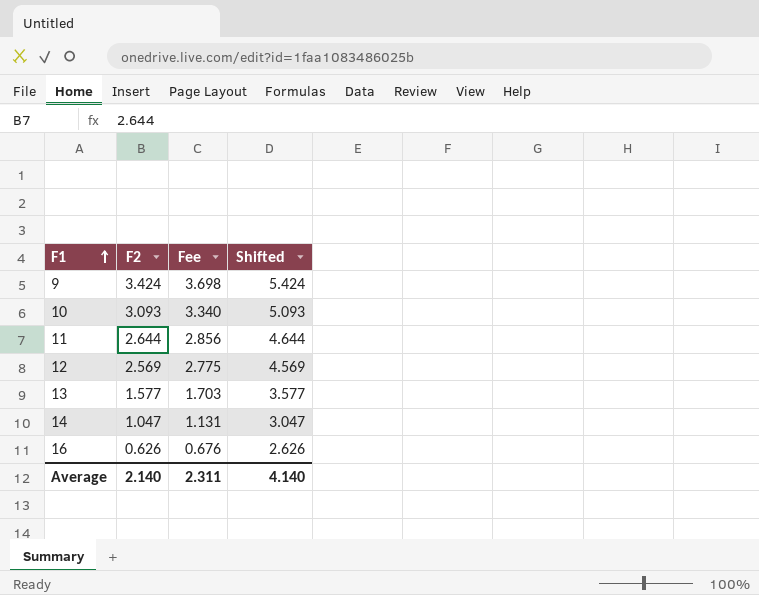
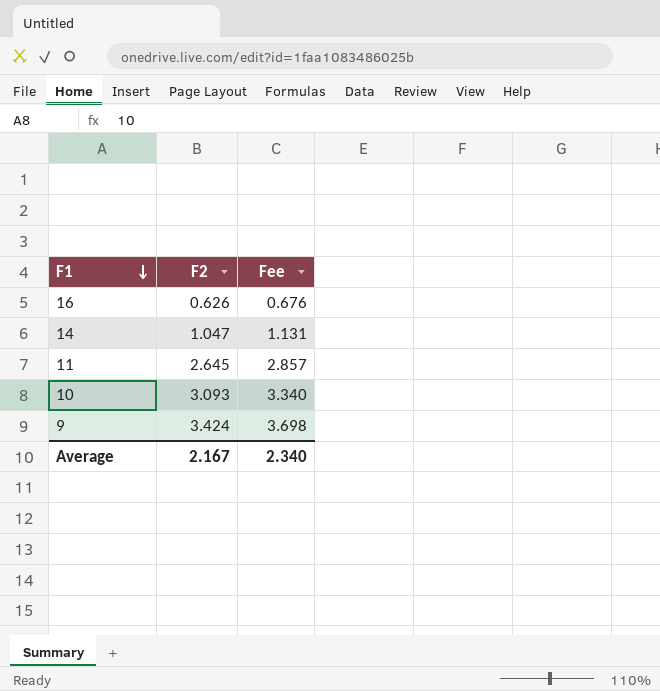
row order: F1 ascending -> F1 descending
column Shifted | formula: [F2] + 2 -> none
row 12: 2.569 | 2.775 | 4.569 -> none
row 13: 1.577 | 1.703 | 3.577 -> none
11 | F2: 2.644 -> 2.645
11 | Fee: 2.856 -> 2.857
Average | F2: 2.140 -> 2.167
Average | Fee: 2.311 -> 2.340

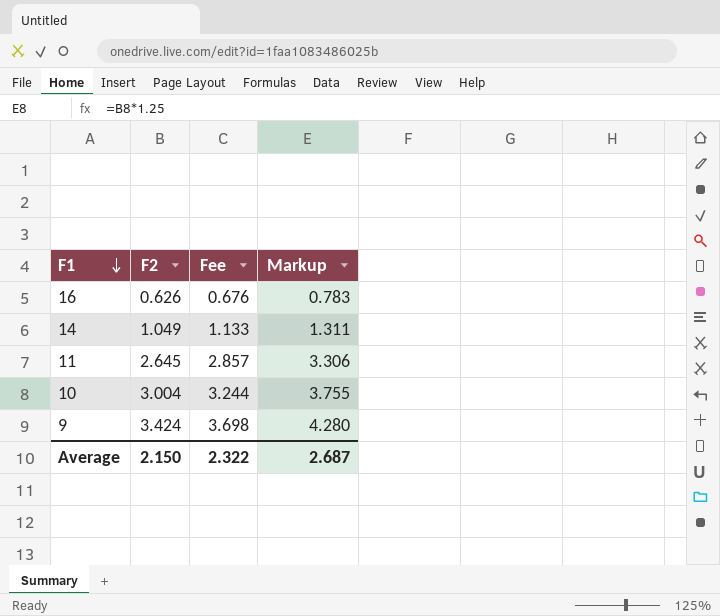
column Markup | formula: none -> [F2] * 1.25
14 | F2: 1.047 -> 1.049
14 | Fee: 1.131 -> 1.133
10 | F2: 3.093 -> 3.004
10 | Fee: 3.340 -> 3.244
Average | F2: 2.167 -> 2.150
Average | Fee: 2.340 -> 2.322

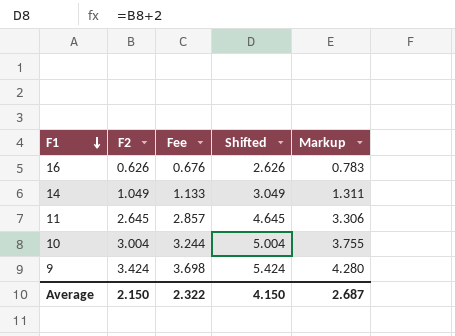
column Shifted | formula: none -> [F2] + 2

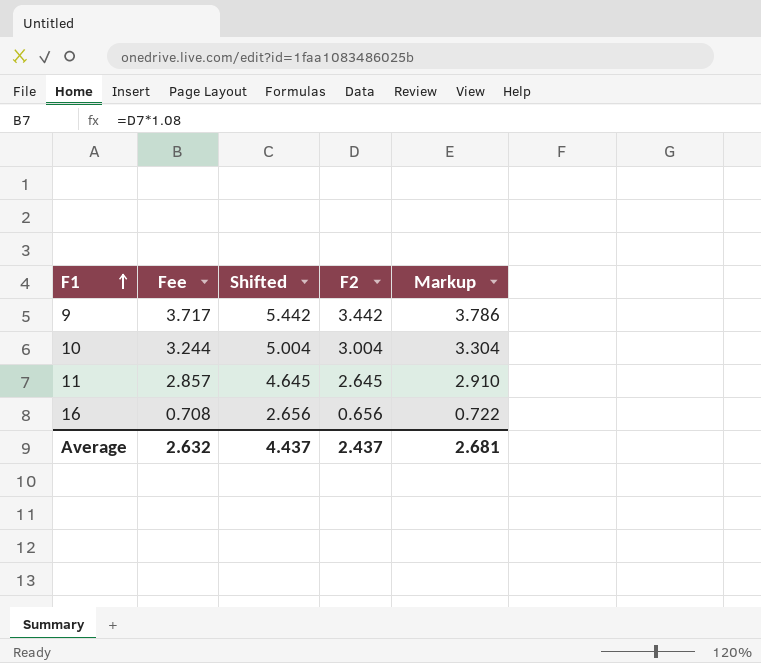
row order: F1 descending -> F1 ascending
column F2 | position: 2 -> 4
column Markup | formula: [F2] * 1.25 -> [F2] * 1.1
row 14: 1.049 | 1.133 | 3.049 | 1.311 -> none
9 | Fee: 3.698 -> 3.717
9 | Shifted: 5.424 -> 5.442
9 | F2: 3.424 -> 3.442
16 | Fee: 0.676 -> 0.708
16 | Shifted: 2.626 -> 2.656
16 | F2: 0.626 -> 0.656
Average | Fee: 2.322 -> 2.632
Average | Shifted: 4.150 -> 4.437
Average | F2: 2.150 -> 2.437
Average | Markup: 2.687 -> 2.681

